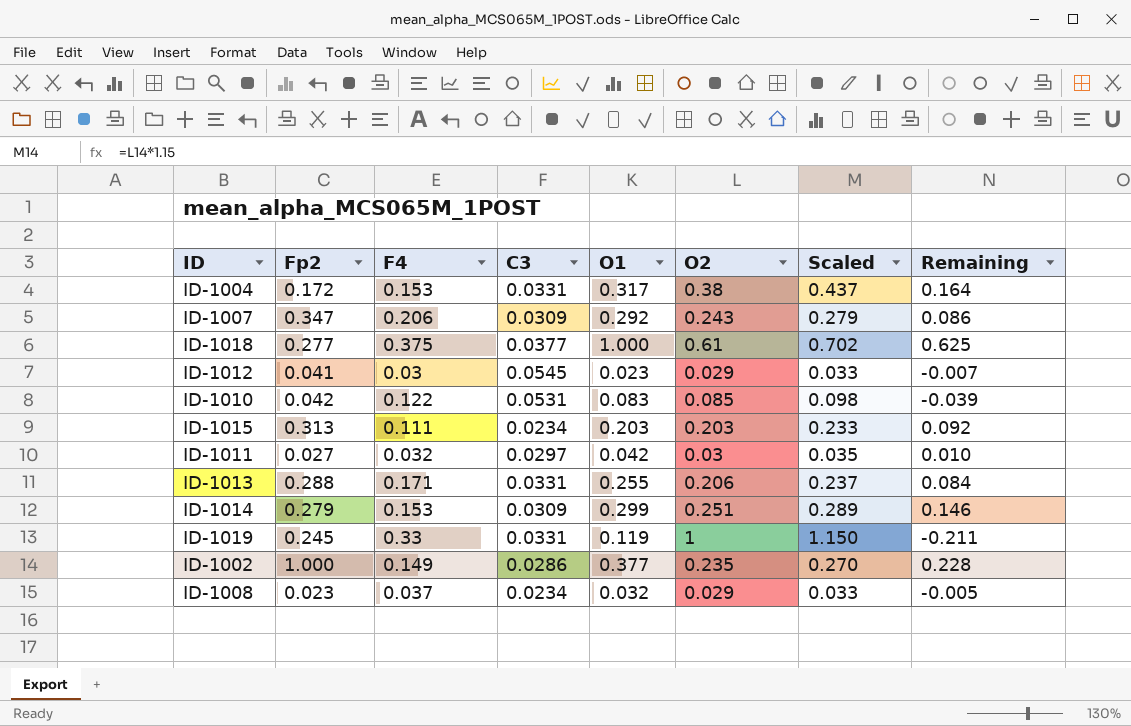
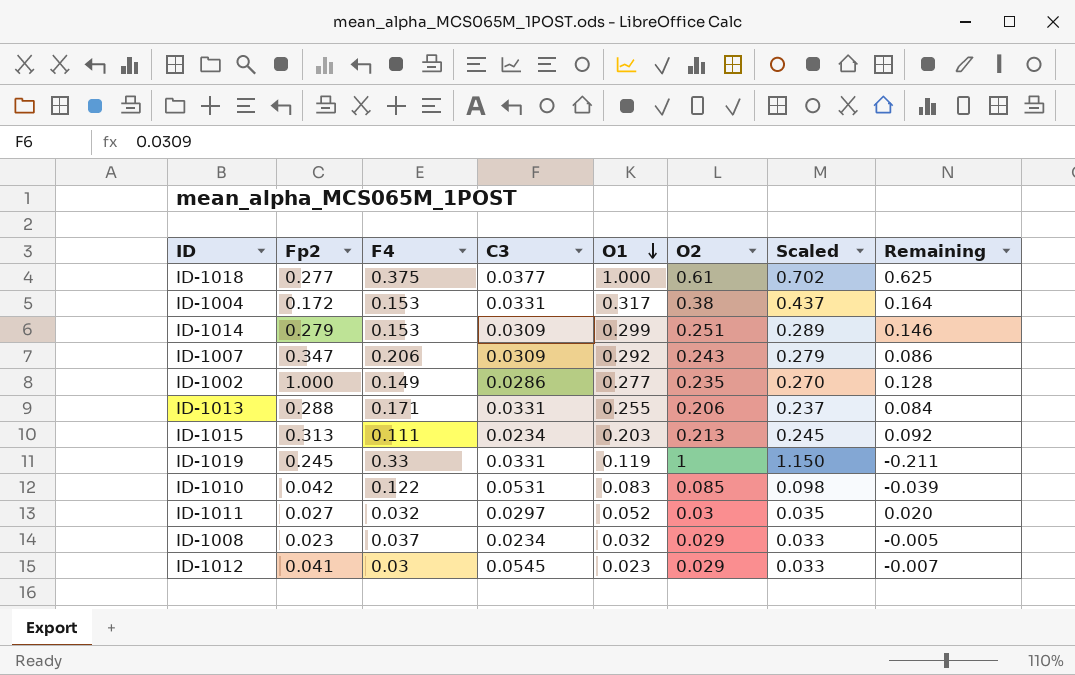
row order: none -> O1 descending
ID-1002 | O1: 0.377 -> 0.277
ID-1002 | Remaining: 0.228 -> 0.128
ID-1015 | O2: 0.203 -> 0.213
ID-1015 | Scaled: 0.233 -> 0.245
ID-1011 | O1: 0.042 -> 0.052
ID-1011 | Remaining: 0.010 -> 0.020

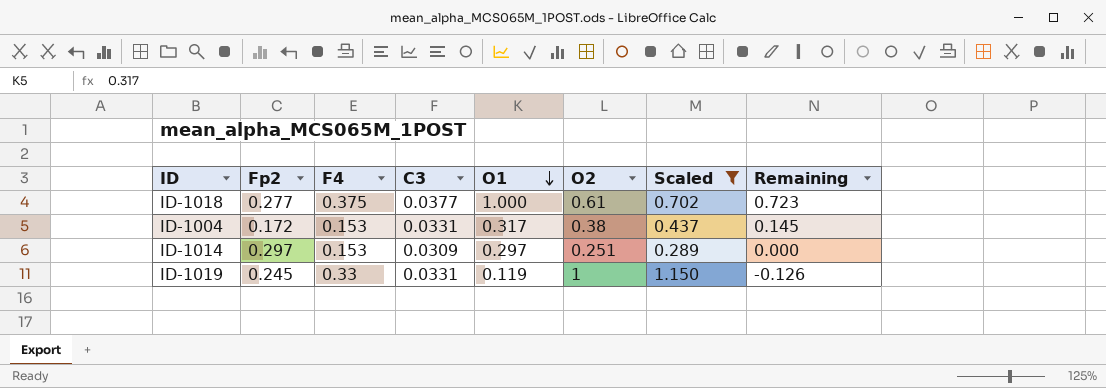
filter: none -> Scaled >= 0.289
column Remaining | formula: [O1] - [F4] -> [O1] - [Fp2]
ID-1014 | Fp2: 0.279 -> 0.297
ID-1014 | O1: 0.299 -> 0.297

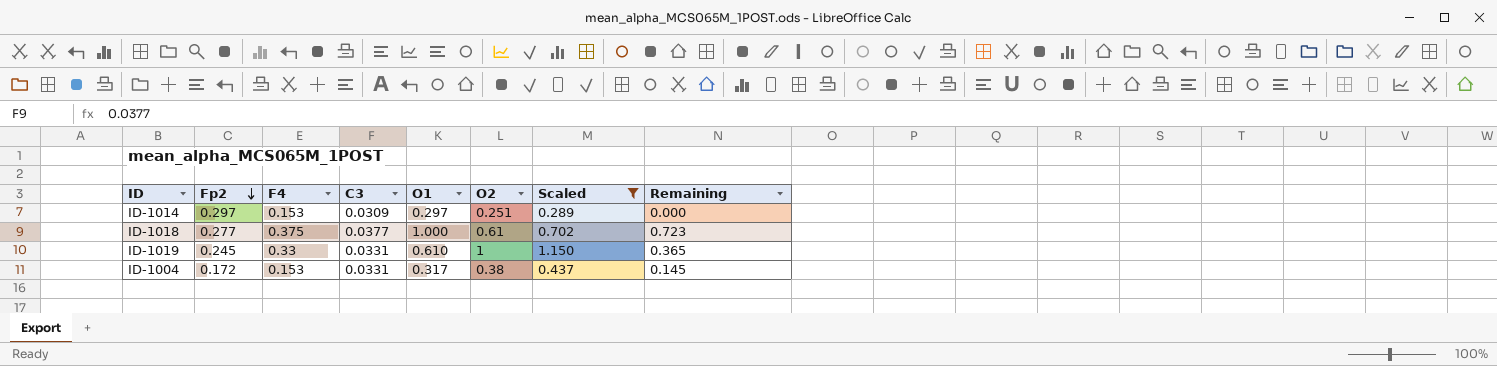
row order: O1 descending -> Fp2 descending
ID-1019 | O1: 0.119 -> 0.610
ID-1019 | Remaining: -0.126 -> 0.365

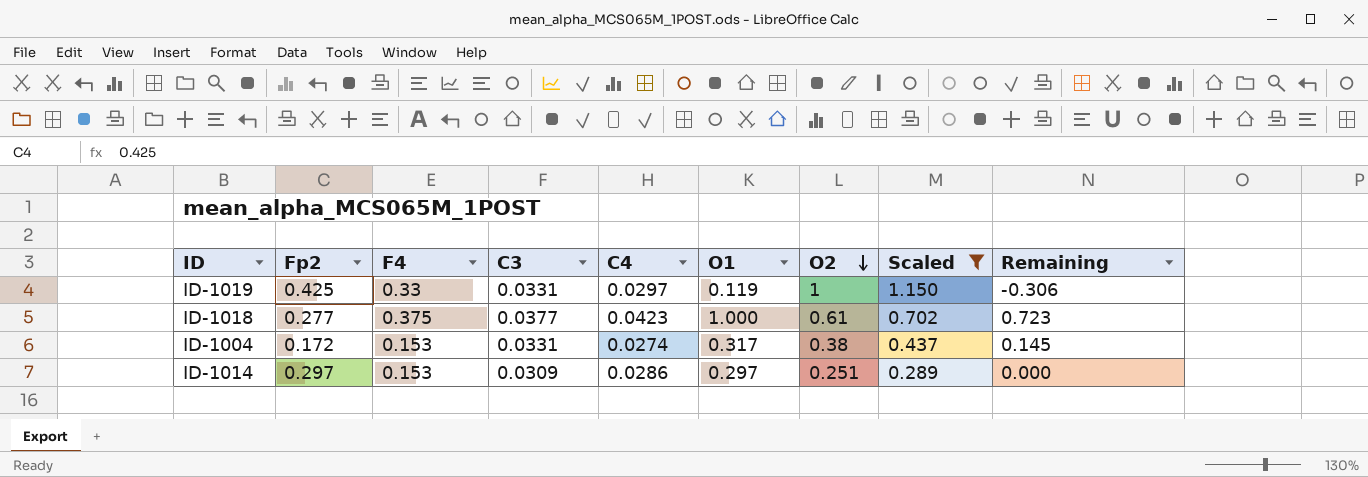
row order: Fp2 descending -> O2 descending
column C4 | position: none -> 5
ID-1019 | Fp2: 0.245 -> 0.425
ID-1019 | O1: 0.610 -> 0.119
ID-1019 | Remaining: 0.365 -> -0.306

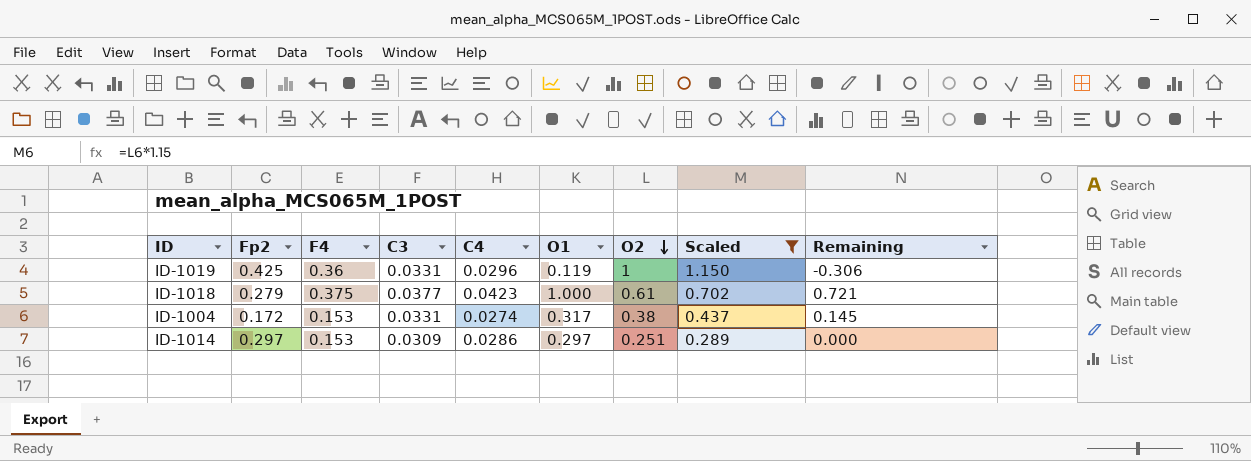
ID-1019 | F4: 0.33 -> 0.36
ID-1019 | C4: 0.0297 -> 0.0296
ID-1018 | Fp2: 0.277 -> 0.279
ID-1018 | Remaining: 0.723 -> 0.721

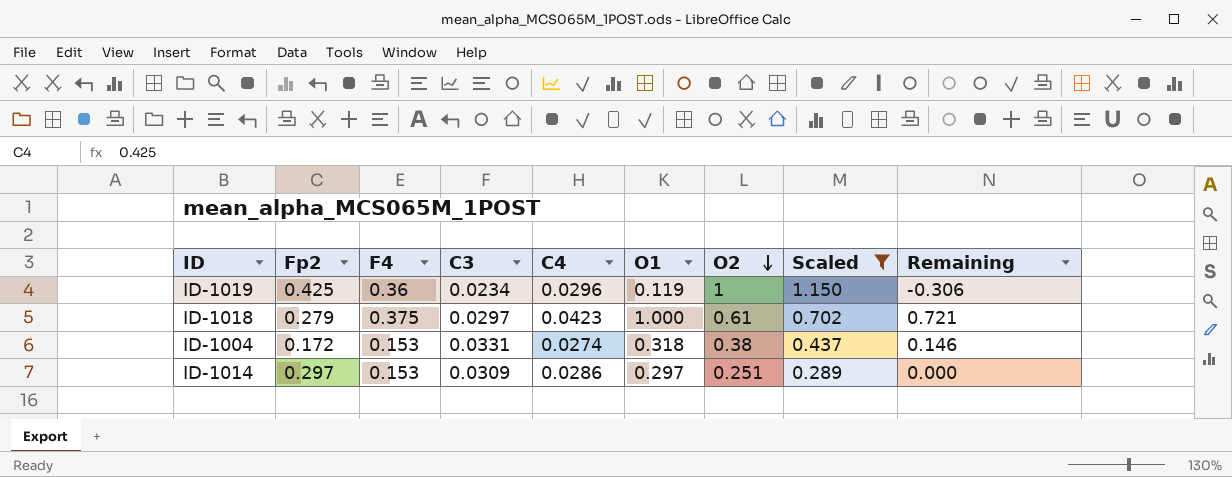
ID-1019 | C3: 0.0331 -> 0.0234
ID-1018 | C3: 0.0377 -> 0.0297
ID-1004 | O1: 0.317 -> 0.318
ID-1004 | Remaining: 0.145 -> 0.146

